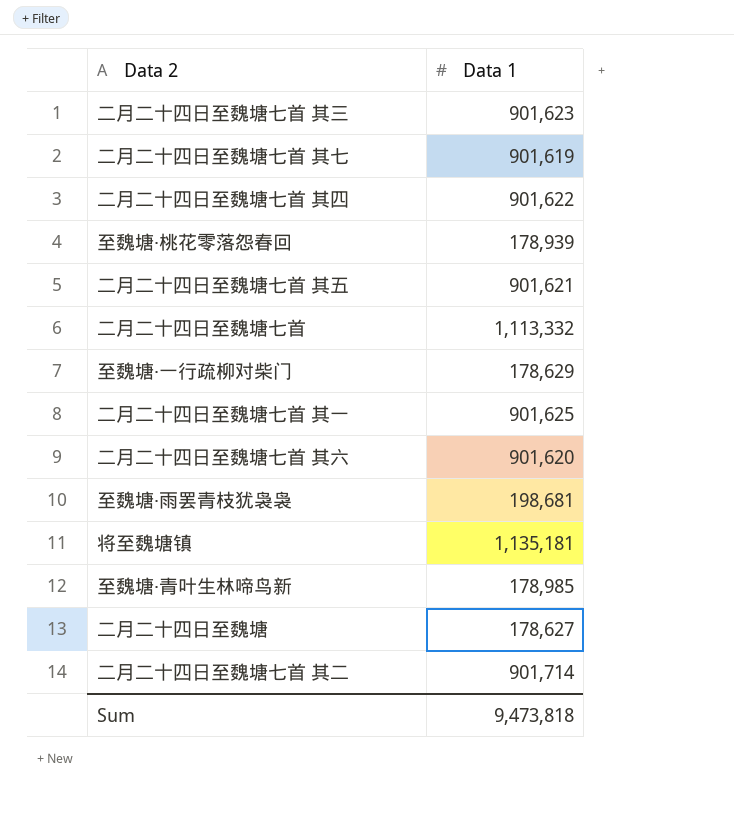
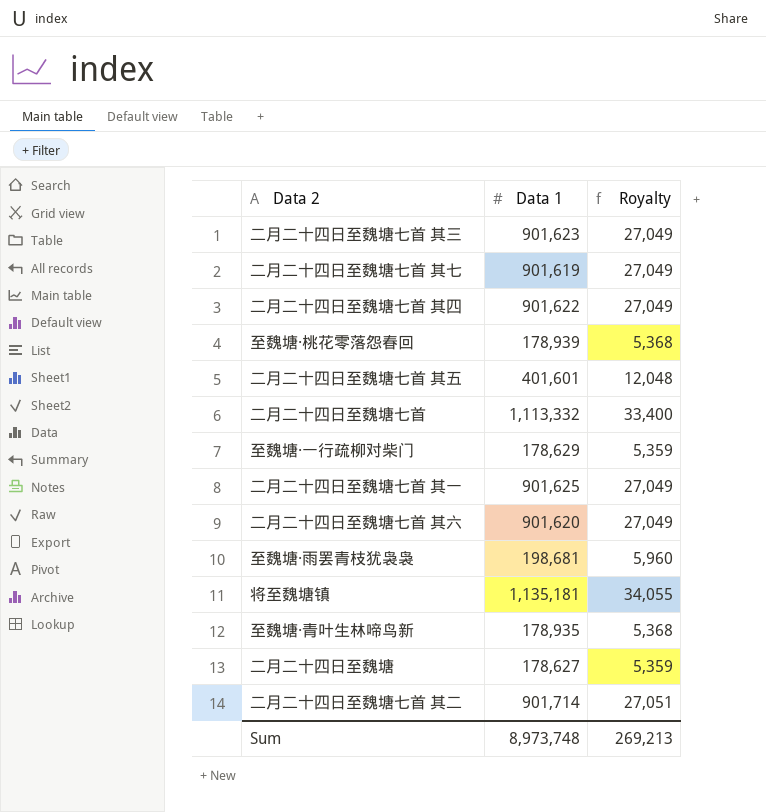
column Royalty | formula: none -> [Data 1] * 0.03
二月二十四日至魏塘七首 其五 | Data 1: 901,621 -> 401,601
至魏塘·青叶生林啼鸟新 | Data 1: 178,985 -> 178,935
Sum | Data 1: 9,473,818 -> 8,973,748

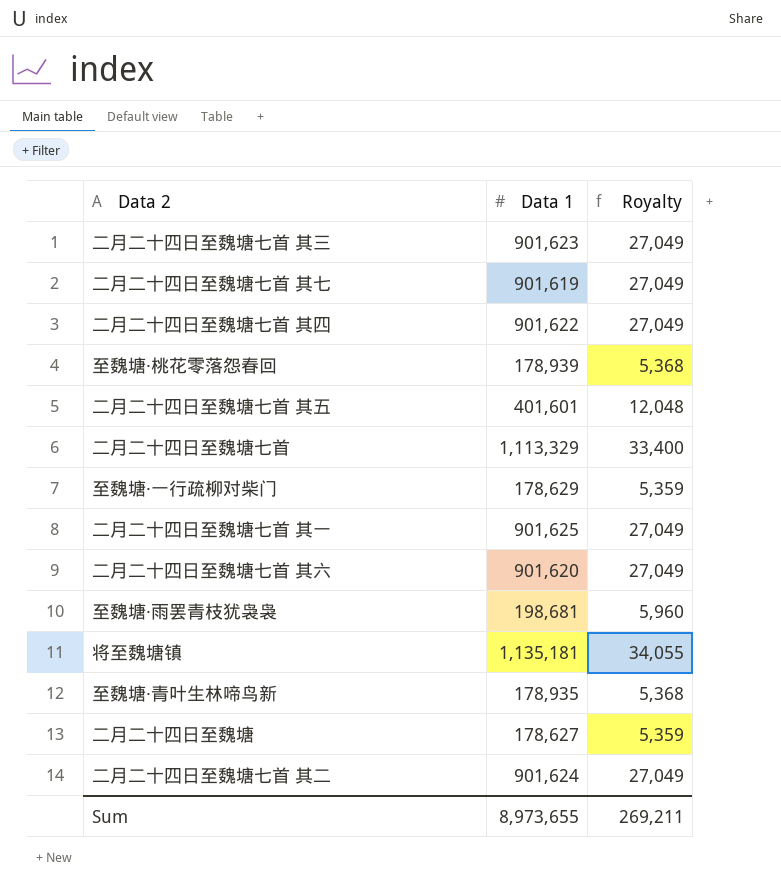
二月二十四日至魏塘七首 | Data 1: 1,113,332 -> 1,113,329
二月二十四日至魏塘七首 其二 | Data 1: 901,714 -> 901,624
二月二十四日至魏塘七首 其二 | Royalty: 27,051 -> 27,049
Sum | Data 1: 8,973,748 -> 8,973,655
Sum | Royalty: 269,213 -> 269,211

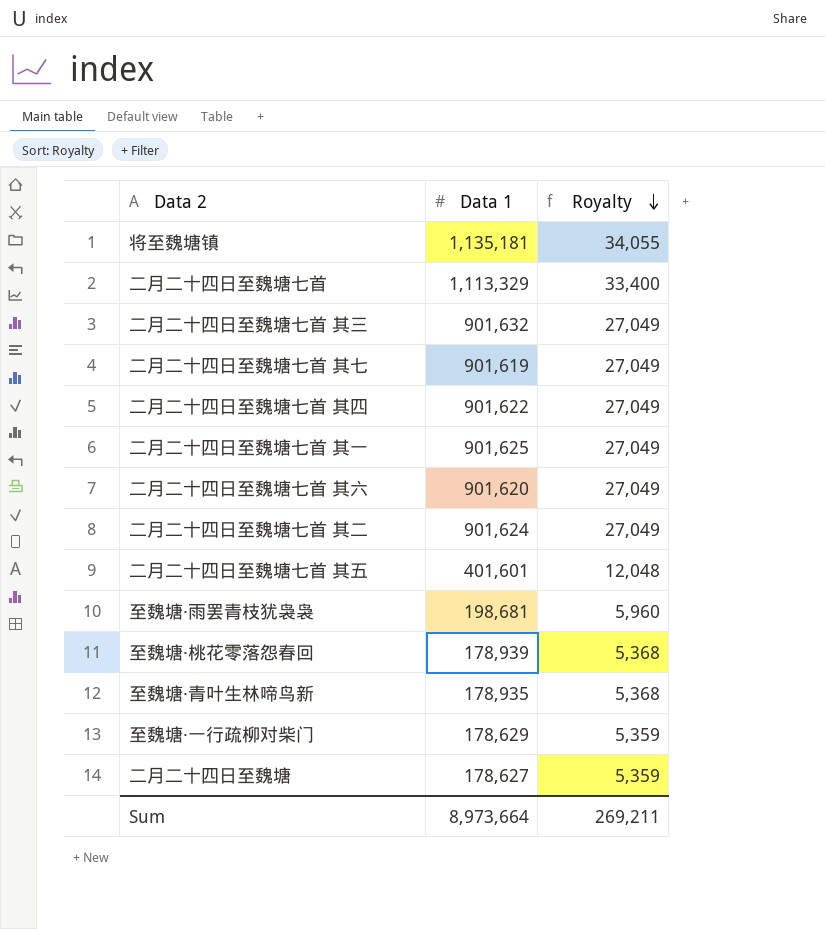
row order: none -> Royalty descending
二月二十四日至魏塘七首 其三 | Data 1: 901,623 -> 901,632
Sum | Data 1: 8,973,655 -> 8,973,664

